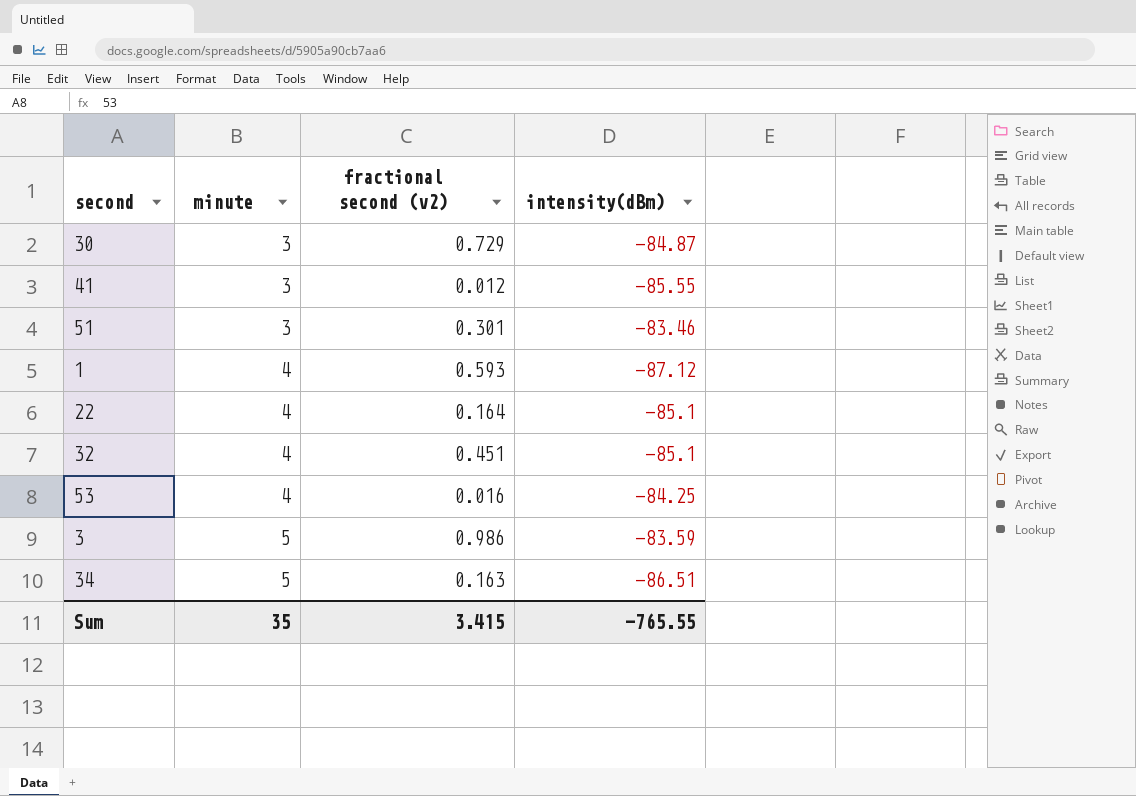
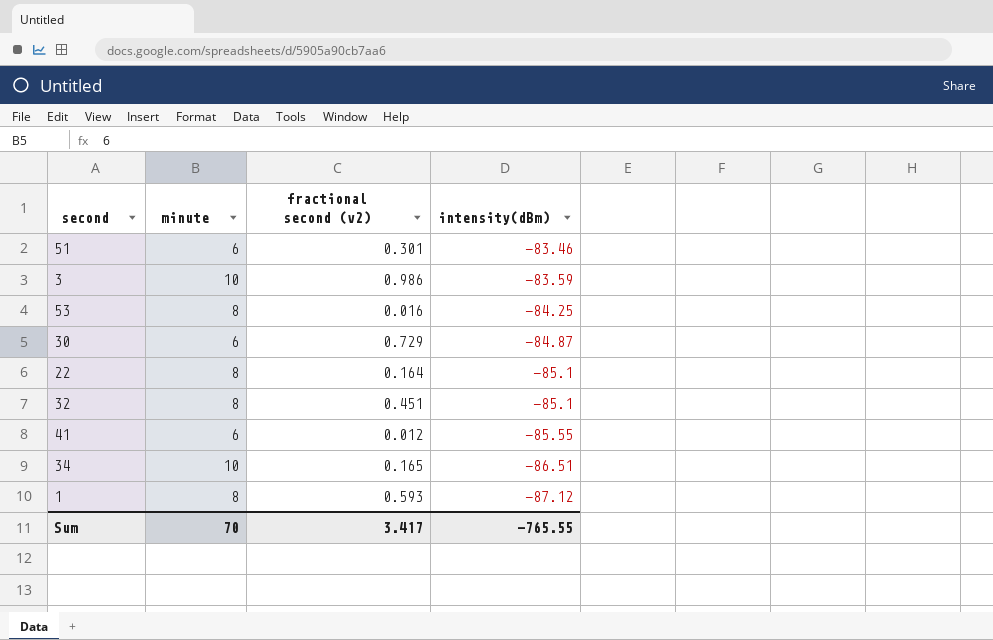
row order: minute ascending -> intensity(dBm) descending
51 | minute: 3 -> 6
3 | minute: 5 -> 10
53 | minute: 4 -> 8
30 | minute: 3 -> 6
22 | minute: 4 -> 8
32 | minute: 4 -> 8
41 | minute: 3 -> 6
34 | minute: 5 -> 10
34 | fractional second (v2): 0.163 -> 0.165
1 | minute: 4 -> 8
Sum | minute: 35 -> 70
Sum | fractional second (v2): 3.415 -> 3.417

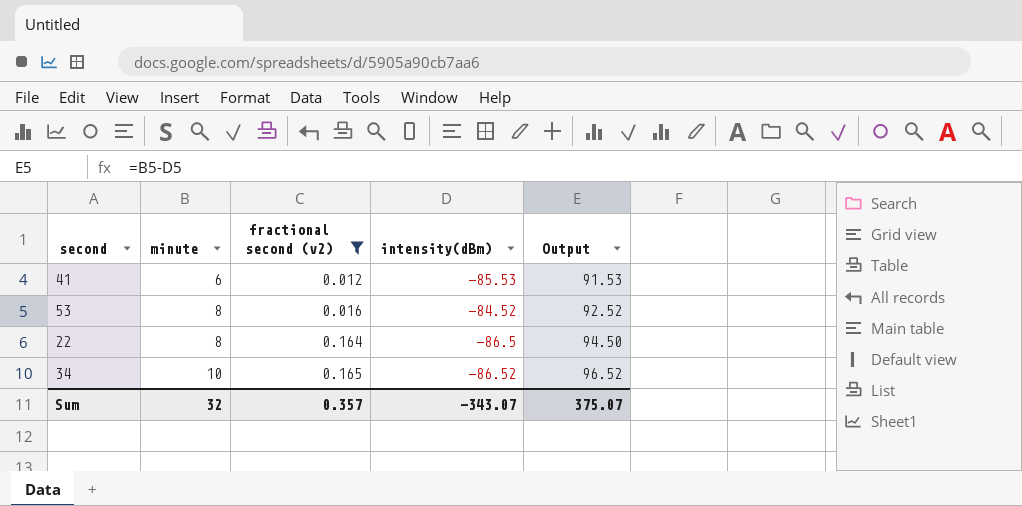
filter: none -> fractional second (v2) <= 0.165
row order: intensity(dBm) descending -> minute ascending
column Output | formula: none -> [minute] - [intensity(dBm)]
41 | intensity(dBm): -85.55 -> -85.53
53 | intensity(dBm): -84.25 -> -84.52
22 | intensity(dBm): -85.1 -> -86.5
34 | intensity(dBm): -86.51 -> -86.52
Sum | minute: 70 -> 32
Sum | fractional second (v2): 3.417 -> 0.357
Sum | intensity(dBm): -765.55 -> -343.07

